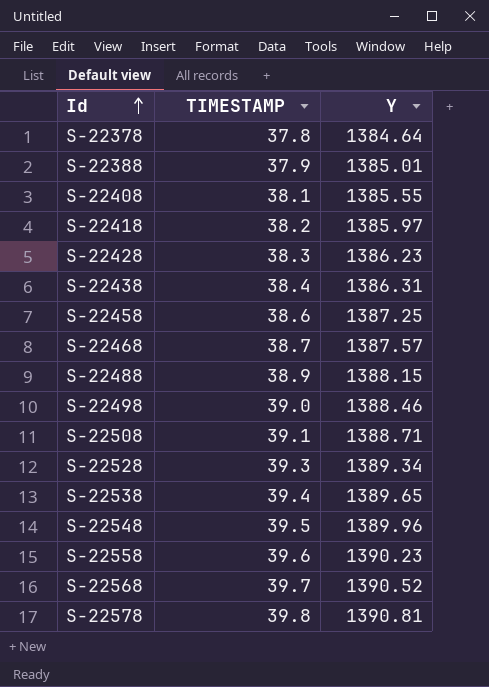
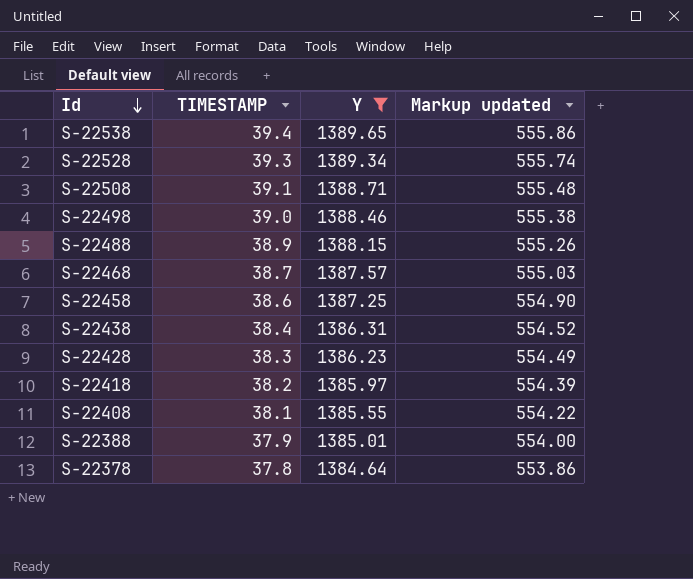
filter: none -> Y <= 1389.65
row order: Id ascending -> Id descending
column Markup updated | formula: none -> [Y] * 0.4

